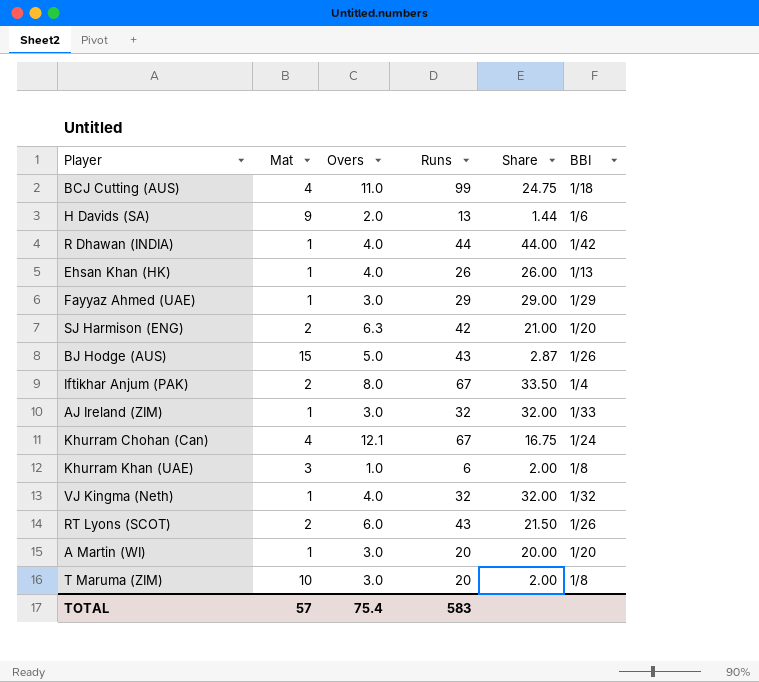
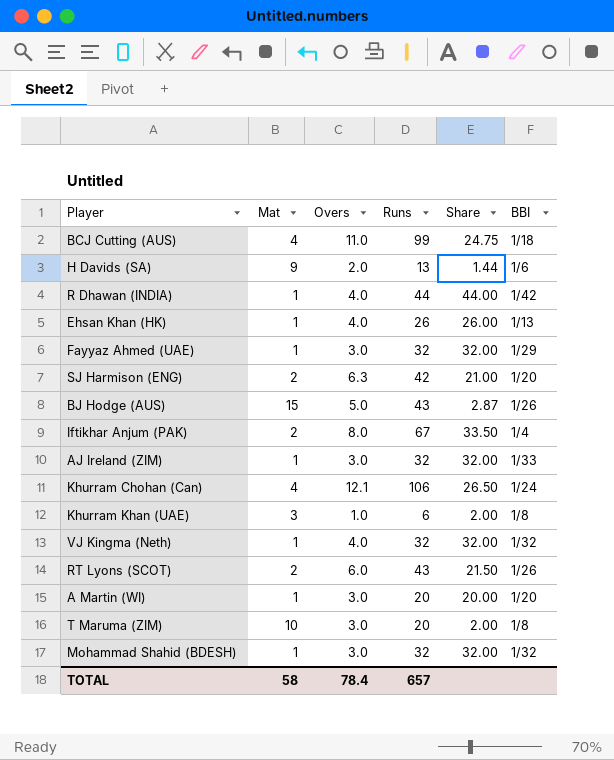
Fayyaz Ahmed (UAE) | Runs: 29 -> 32
Fayyaz Ahmed (UAE) | Share: 29.00 -> 32.00
Khurram Chohan (Can) | Runs: 67 -> 106
Khurram Chohan (Can) | Share: 16.75 -> 26.50
row Mohammad Shahid (BDESH): none -> 1 | 3.0 | 32 | 32.00 | 1/32
TOTAL | Mat: 57 -> 58
TOTAL | Overs: 75.4 -> 78.4
TOTAL | Runs: 583 -> 657

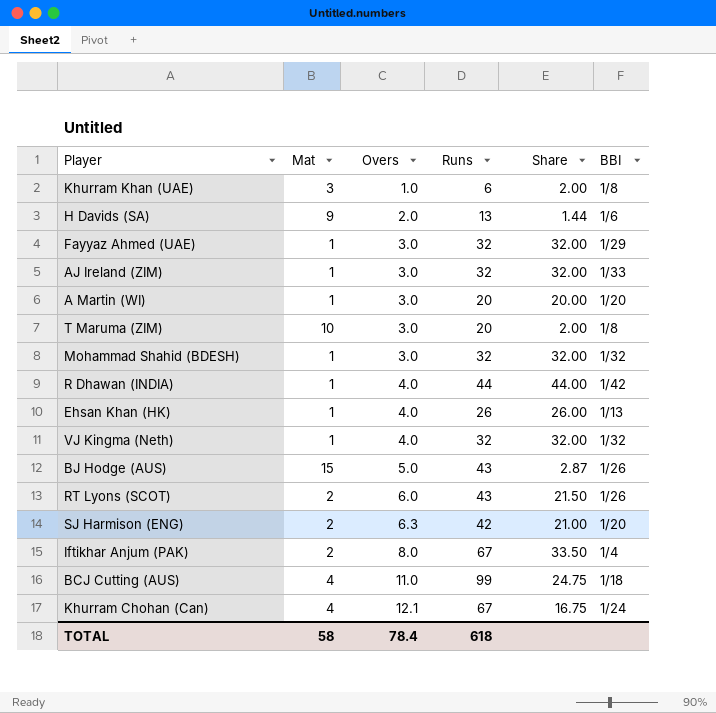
row order: none -> Overs ascending
Khurram Chohan (Can) | Runs: 106 -> 67
Khurram Chohan (Can) | Share: 26.50 -> 16.75
TOTAL | Runs: 657 -> 618

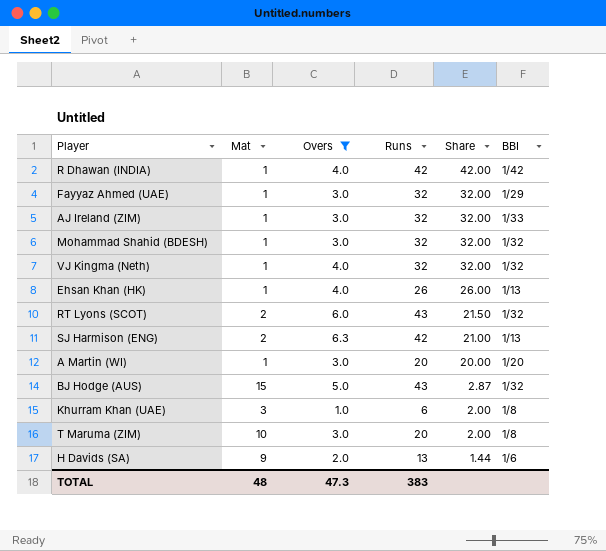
filter: none -> Overs <= 6.3
row order: Overs ascending -> Share descending
R Dhawan (INDIA) | Runs: 44 -> 42
R Dhawan (INDIA) | Share: 44.00 -> 42.00
RT Lyons (SCOT) | BBI: 1/26 -> 1/32
SJ Harmison (ENG) | BBI: 1/20 -> 1/13
BJ Hodge (AUS) | BBI: 1/26 -> 1/32
TOTAL | Mat: 58 -> 48
TOTAL | Overs: 78.4 -> 47.3
TOTAL | Runs: 618 -> 383

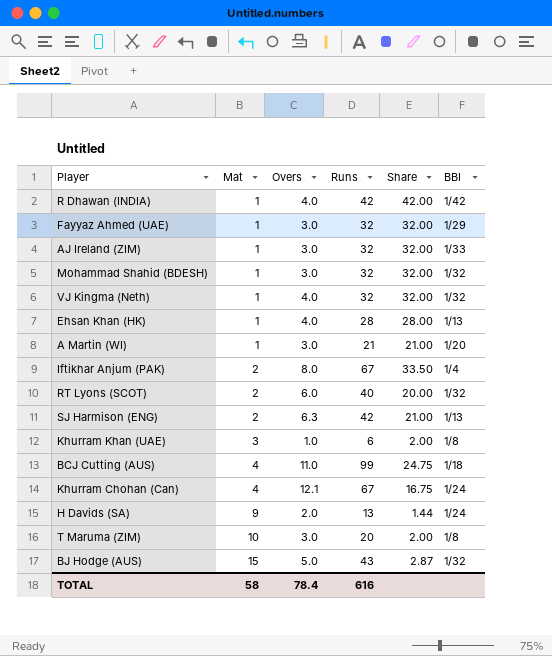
filter: Overs <= 6.3 -> none
row order: Share descending -> Mat ascending
Ehsan Khan (HK) | Runs: 26 -> 28
Ehsan Khan (HK) | Share: 26.00 -> 28.00
A Martin (WI) | Runs: 20 -> 21
A Martin (WI) | Share: 20.00 -> 21.00
RT Lyons (SCOT) | Runs: 43 -> 40
RT Lyons (SCOT) | Share: 21.50 -> 20.00
H Davids (SA) | BBI: 1/6 -> 1/24
TOTAL | Mat: 48 -> 58
TOTAL | Overs: 47.3 -> 78.4
TOTAL | Runs: 383 -> 616

